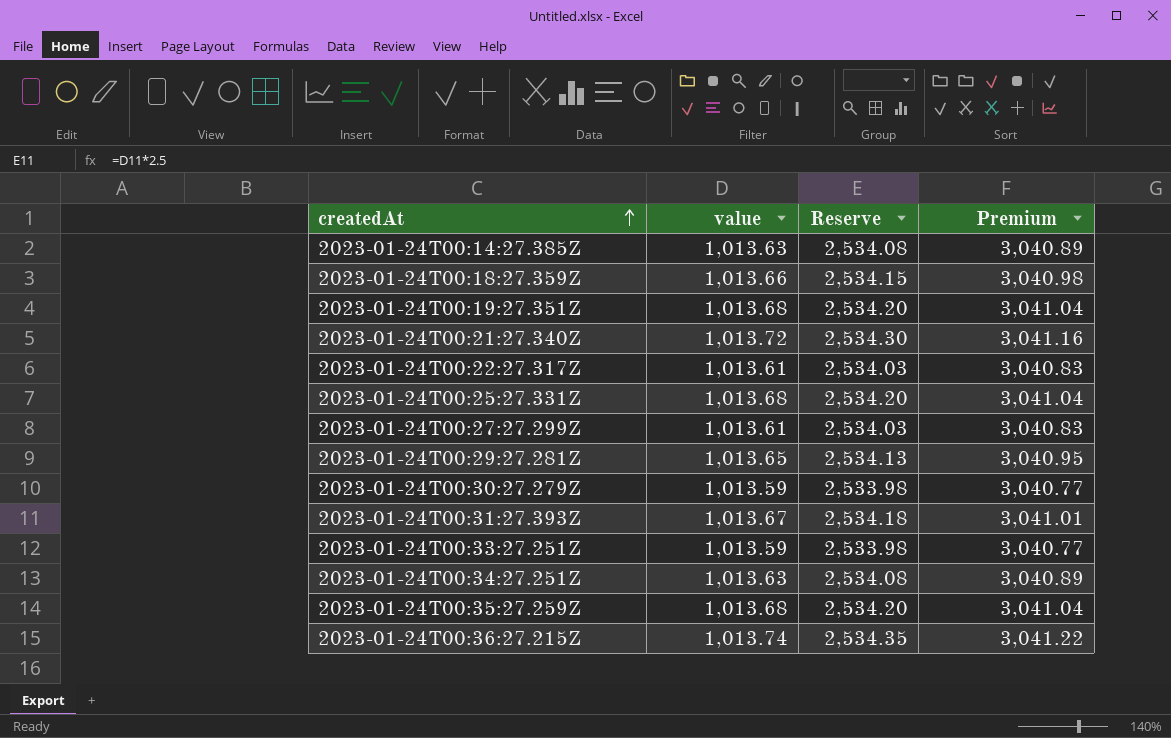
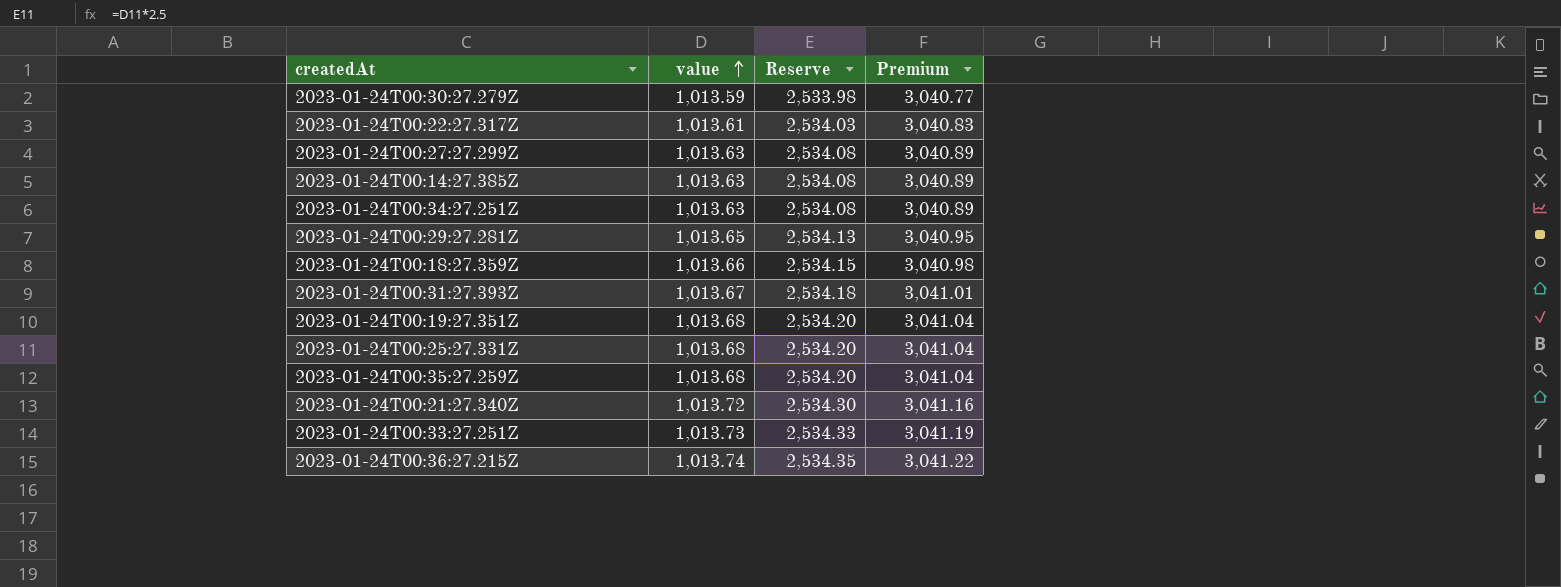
row order: createdAt ascending -> value ascending
2023-01-24T00:27:27.299Z | value: 1,013.61 -> 1,013.63
2023-01-24T00:27:27.299Z | Reserve: 2,534.03 -> 2,534.08
2023-01-24T00:27:27.299Z | Premium: 3,040.83 -> 3,040.89
2023-01-24T00:33:27.251Z | value: 1,013.59 -> 1,013.73
2023-01-24T00:33:27.251Z | Reserve: 2,533.98 -> 2,534.33
2023-01-24T00:33:27.251Z | Premium: 3,040.77 -> 3,041.19

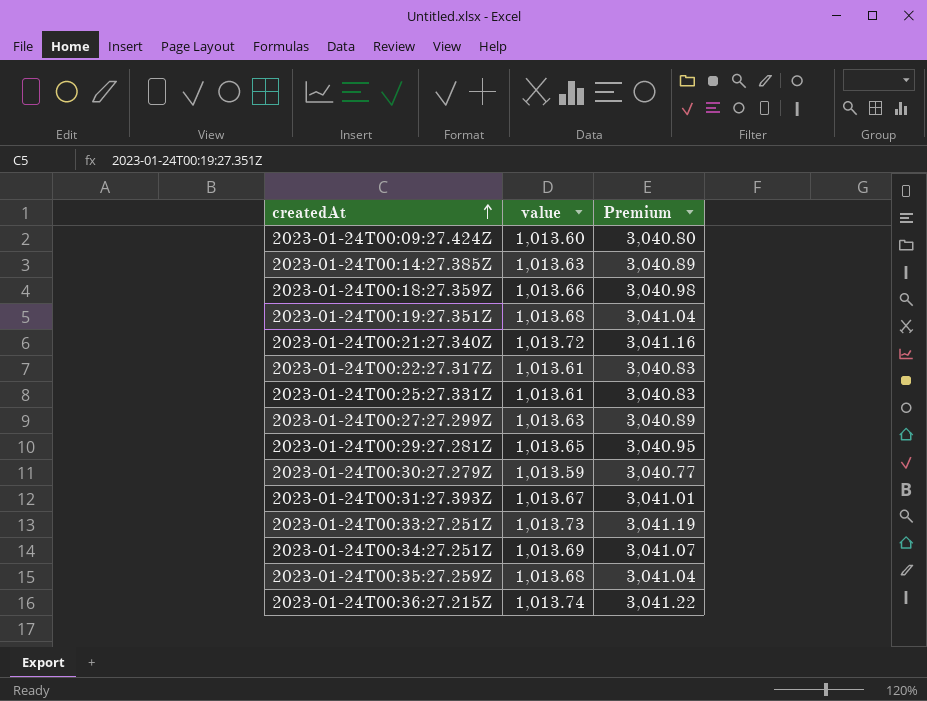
row order: value ascending -> createdAt ascending
column Reserve | formula: [value] * 2.5 -> none
row 2023-01-24T00:09:27.424Z: none -> 1,013.60 | 3,040.80
2023-01-24T00:25:27.331Z | value: 1,013.68 -> 1,013.61
2023-01-24T00:25:27.331Z | Premium: 3,041.04 -> 3,040.83
2023-01-24T00:34:27.251Z | value: 1,013.63 -> 1,013.69
2023-01-24T00:34:27.251Z | Premium: 3,040.89 -> 3,041.07

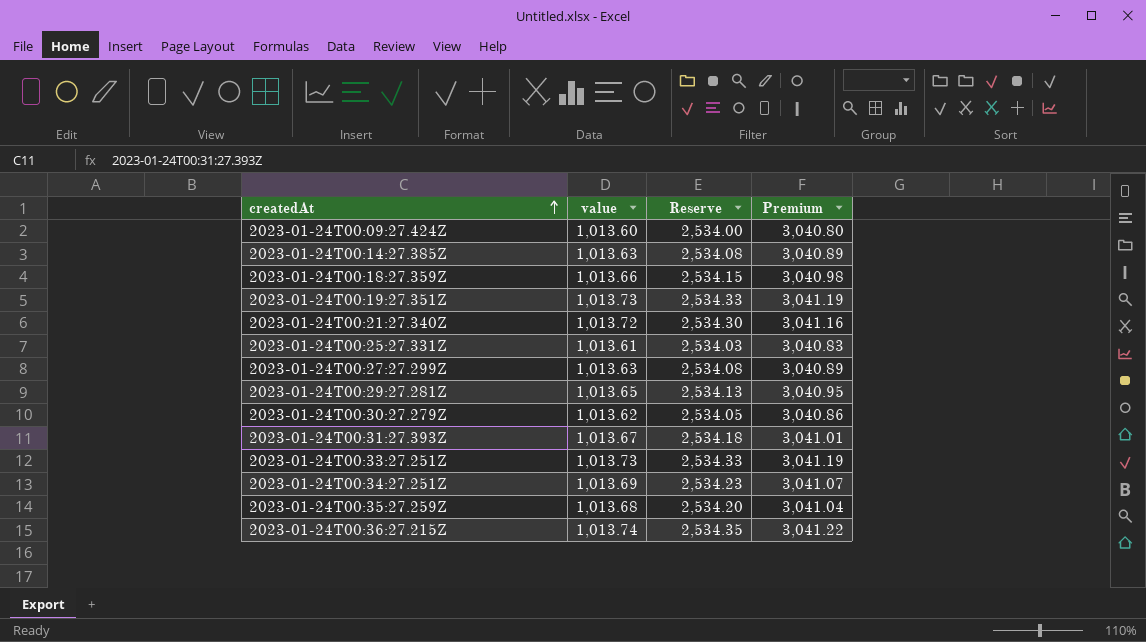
column Reserve | formula: none -> [value] * 2.5
row 2023-01-24T00:22:27.317Z: 1,013.61 | 3,040.83 -> none
2023-01-24T00:19:27.351Z | value: 1,013.68 -> 1,013.73
2023-01-24T00:19:27.351Z | Premium: 3,041.04 -> 3,041.19
2023-01-24T00:30:27.279Z | value: 1,013.59 -> 1,013.62
2023-01-24T00:30:27.279Z | Premium: 3,040.77 -> 3,040.86

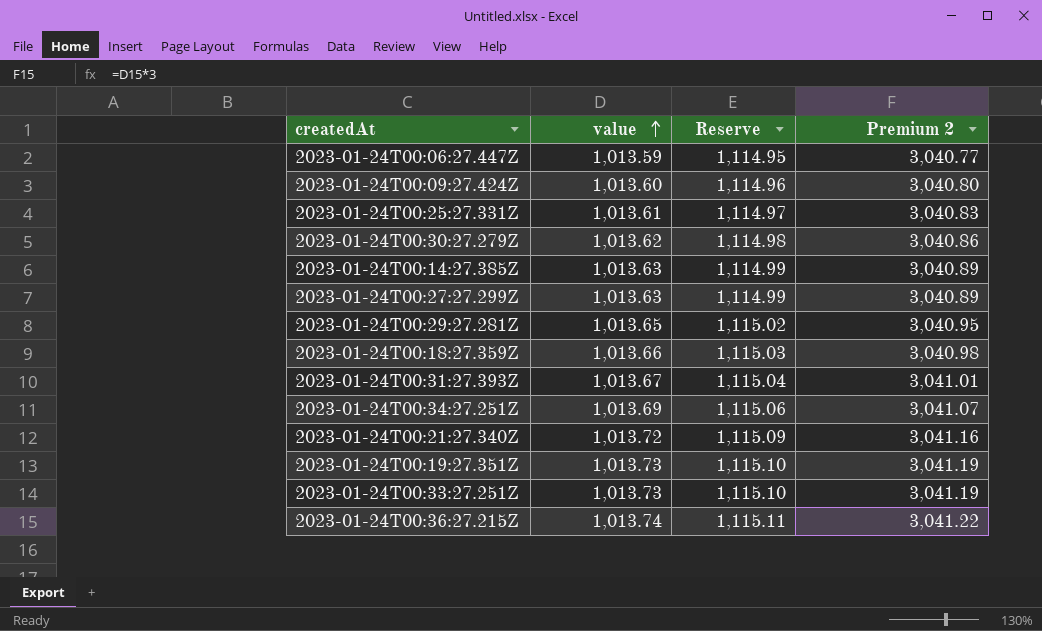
row order: createdAt ascending -> value ascending
column Reserve | formula: [value] * 2.5 -> [value] * 1.1
column name: Premium -> Premium 2
row 2023-01-24T00:35:27.259Z: 1,013.68 | 2,534.20 | 3,041.04 -> none
row 2023-01-24T00:06:27.447Z: none -> 1,013.59 | 1,114.95 | 3,040.77

